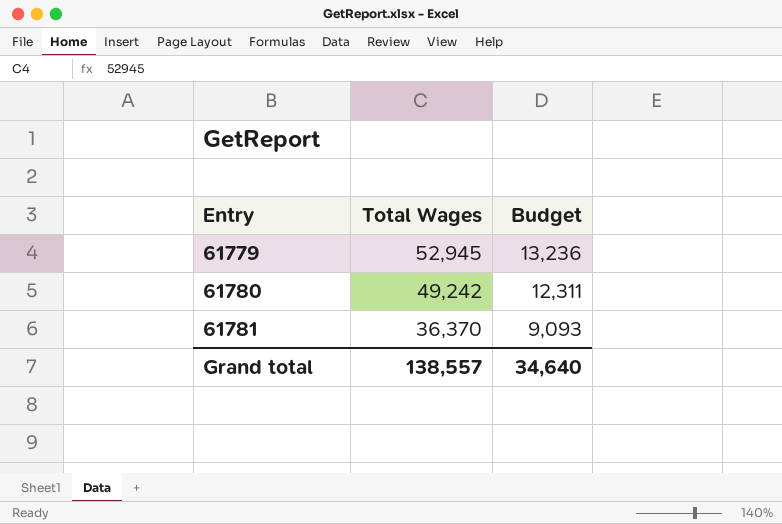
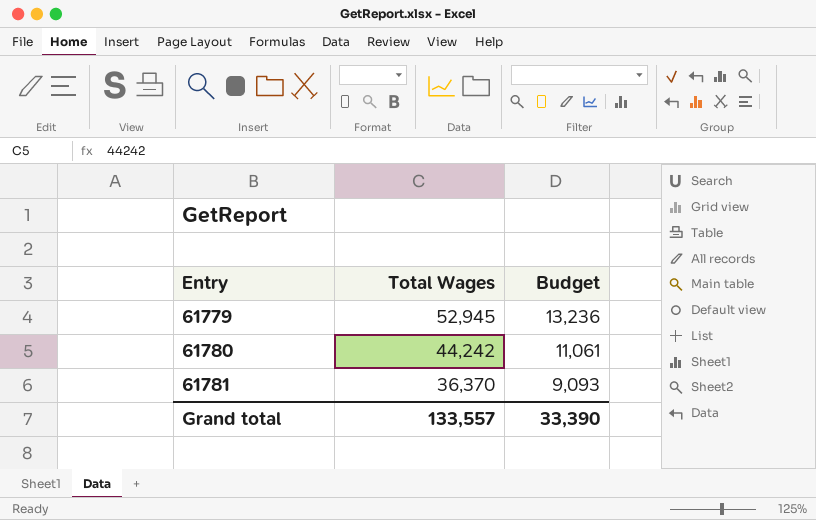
61780 | Total Wages: 49,242 -> 44,242
61780 | Budget: 12,311 -> 11,061
Grand total | Total Wages: 138,557 -> 133,557
Grand total | Budget: 34,640 -> 33,390

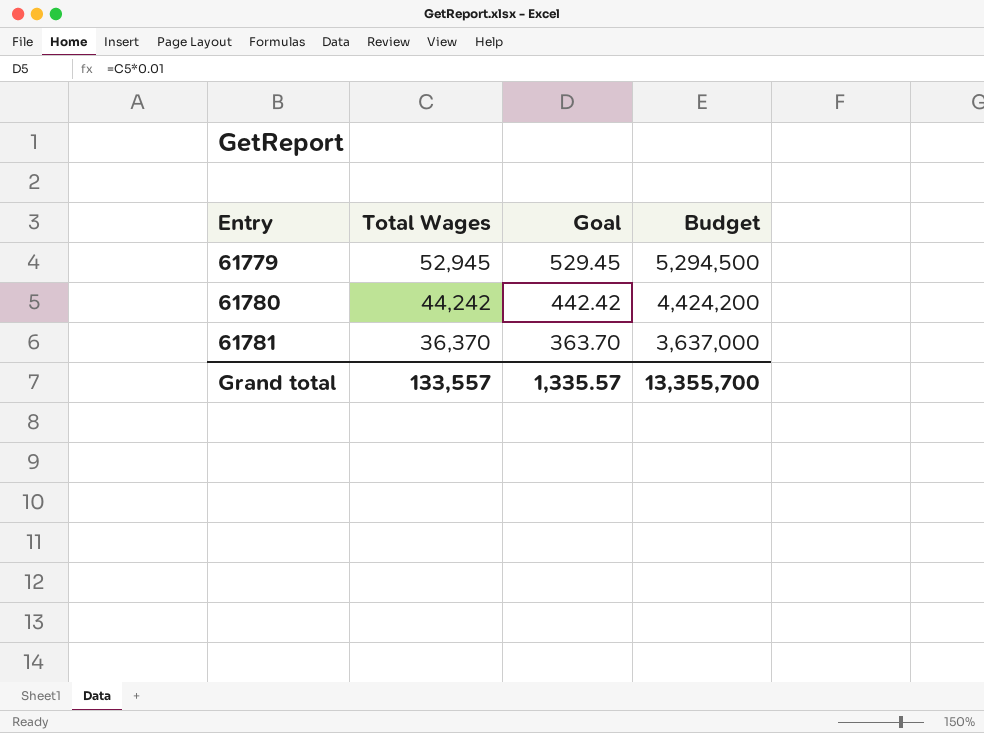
column Goal | formula: none -> [Total Wages] * 0.01
column Budget | formula: [Total Wages] * 0.25 -> [Total Wages] * 100
Grand total | Budget: 33,390 -> 13,355,700

